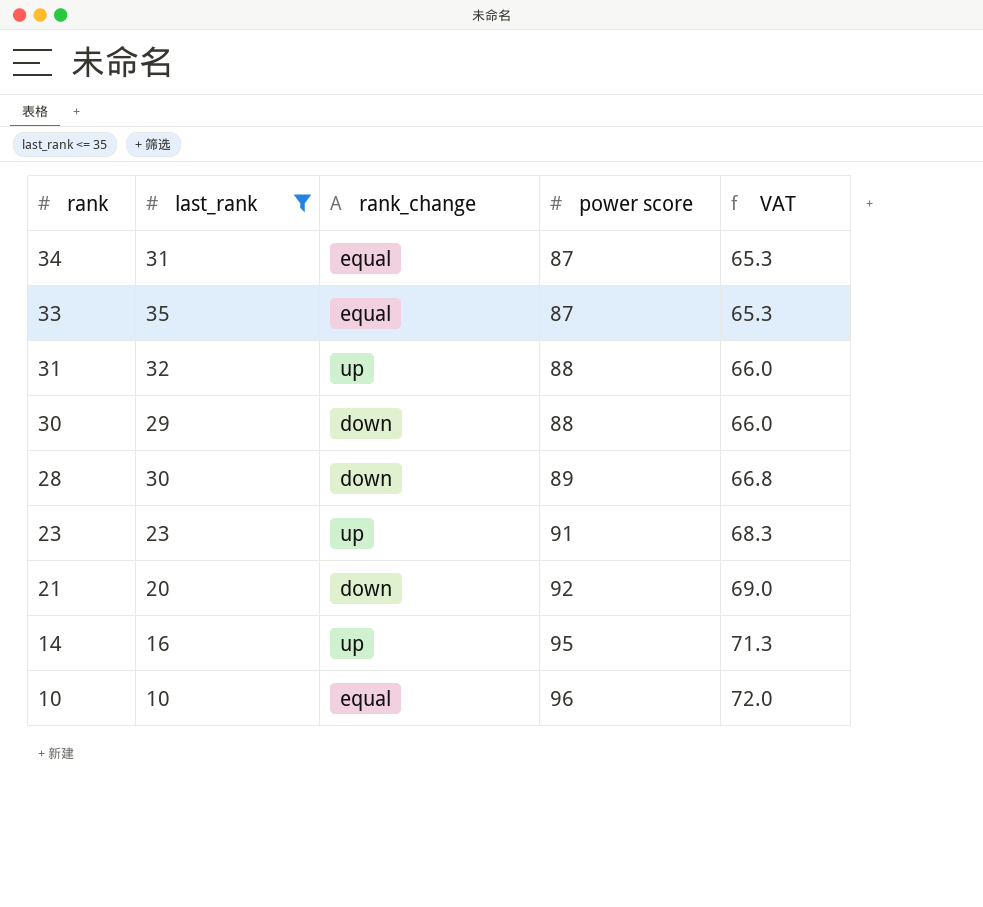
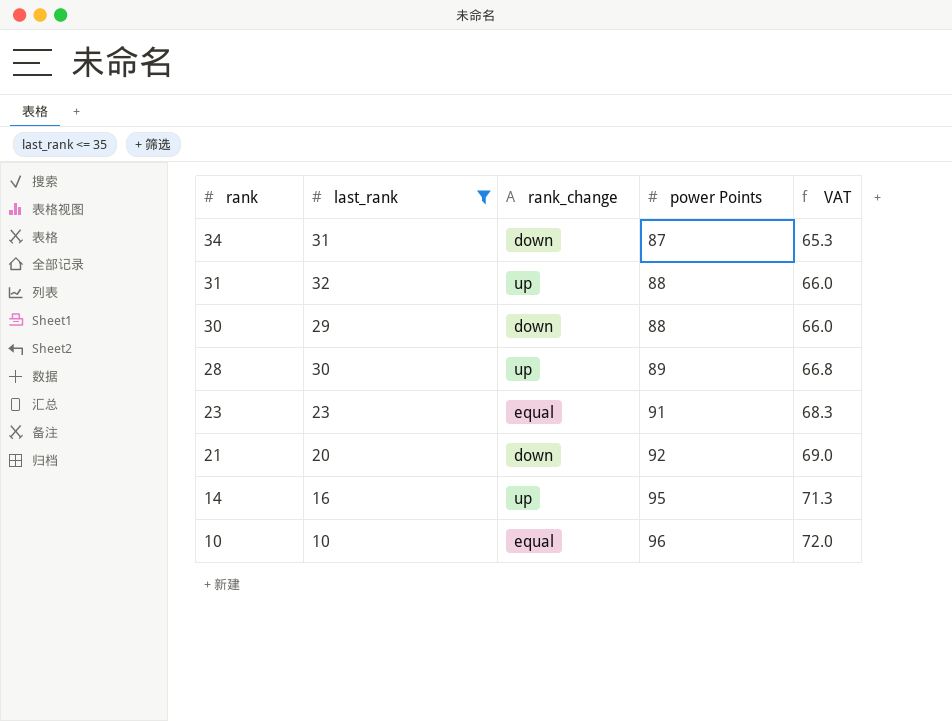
column name: power score -> power Points
row 33: 35 | equal | 87 | 65.3 -> none
34 | rank_change: equal -> down
28 | rank_change: down -> up
23 | rank_change: up -> equal

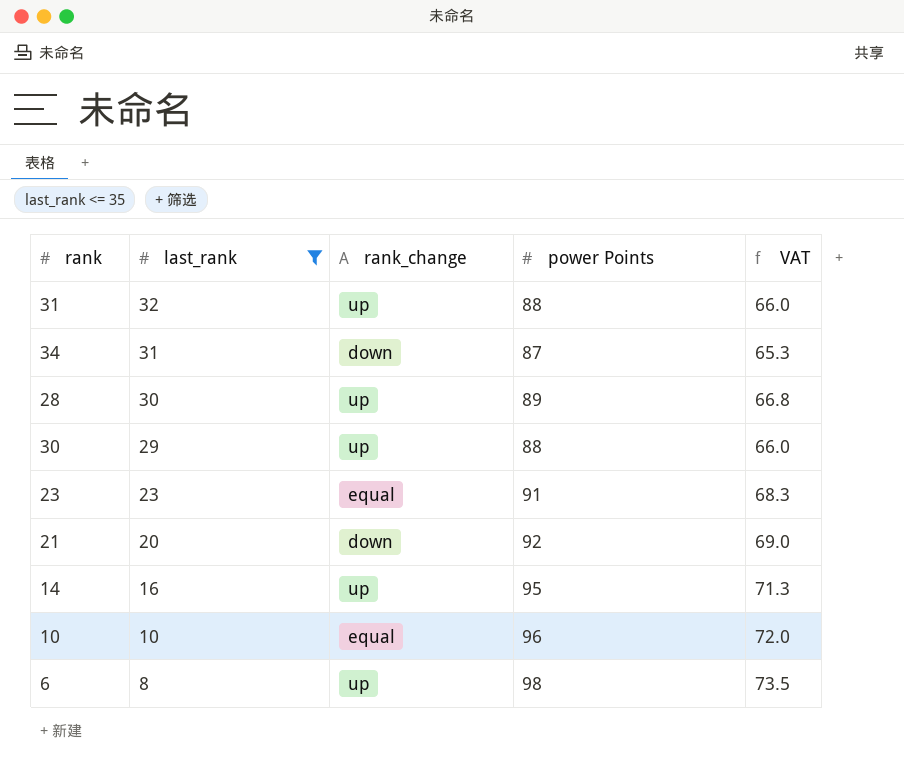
row order: rank descending -> last_rank descending
30 | rank_change: down -> up
row 6: none -> 8 | up | 98 | 73.5

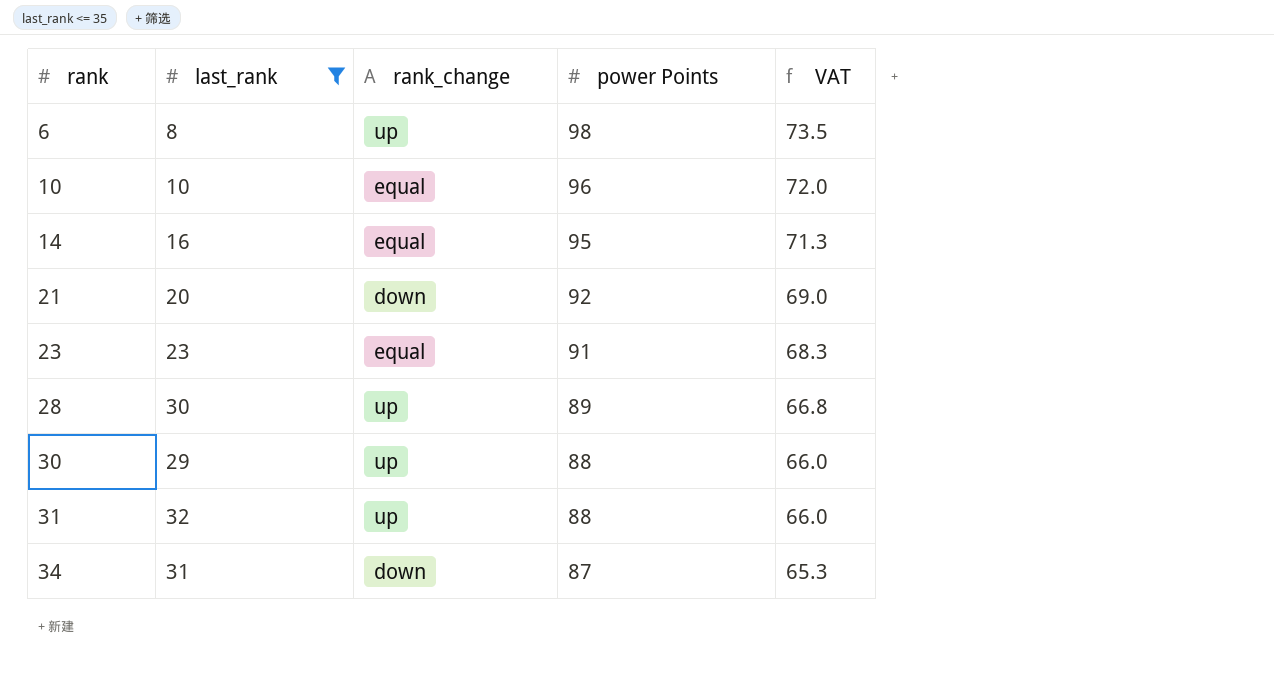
row order: last_rank descending -> rank ascending
14 | rank_change: up -> equal

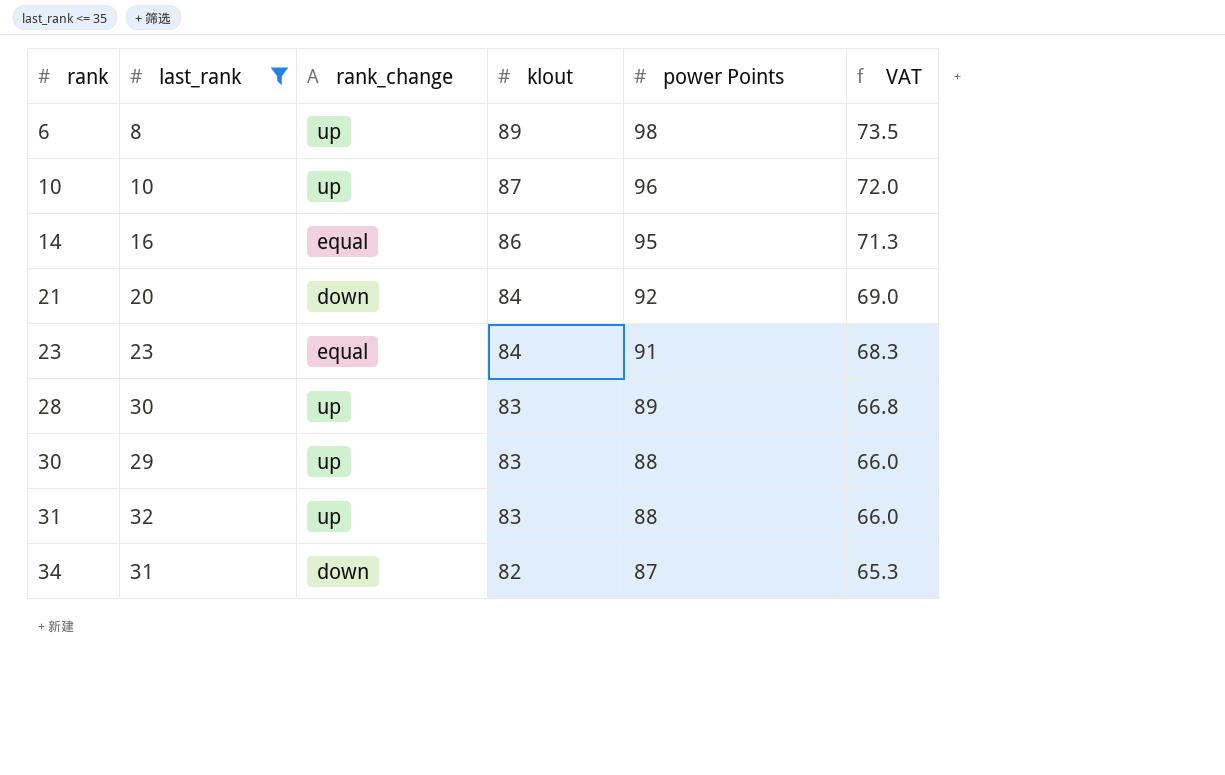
column klout | position: none -> 4
10 | rank_change: equal -> up

